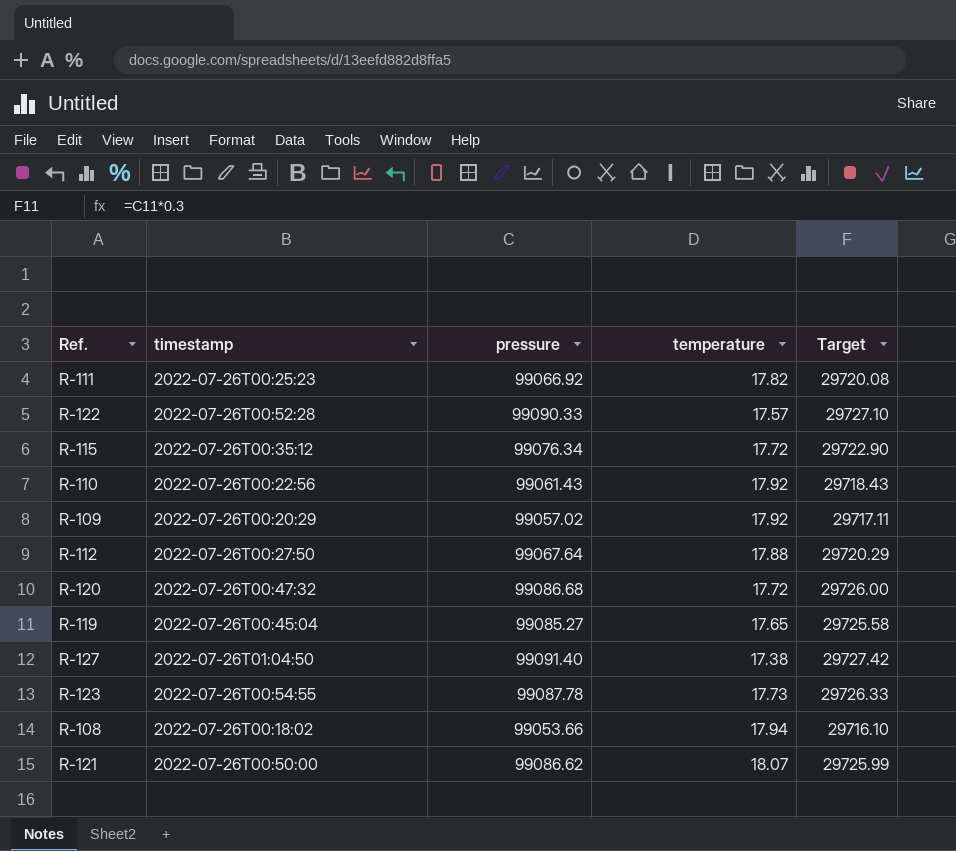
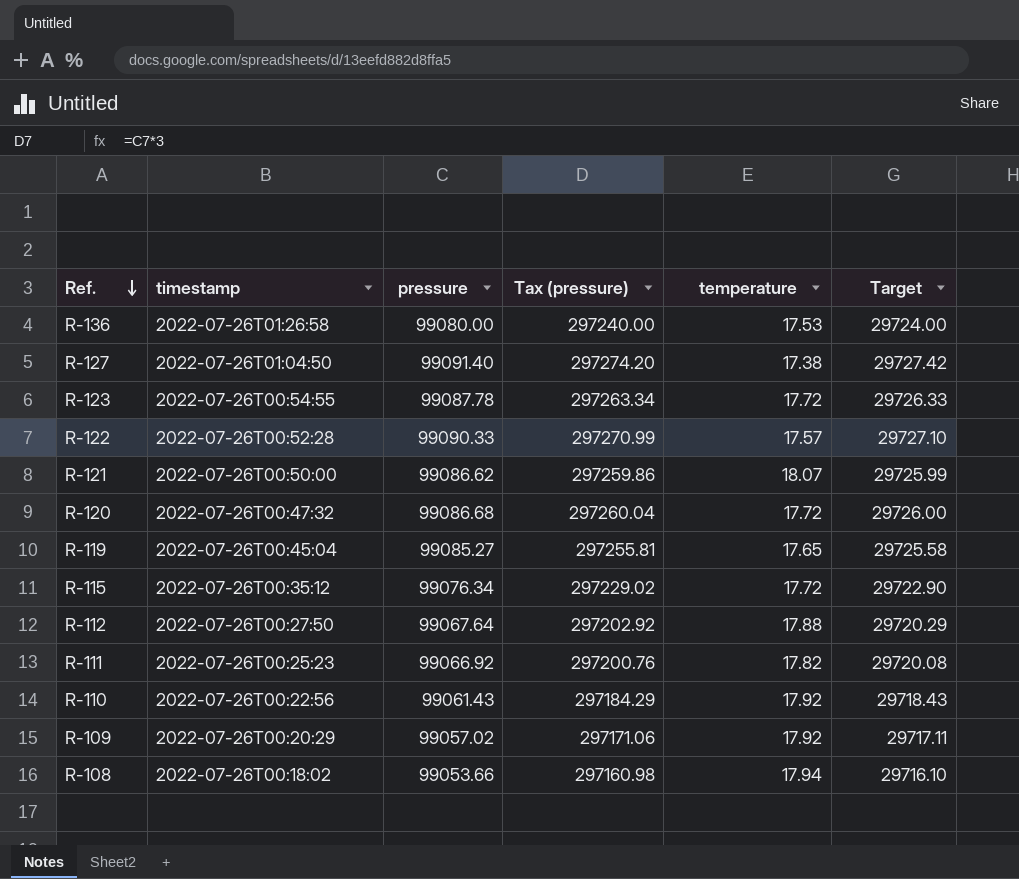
row order: none -> Ref. descending
column Tax (pressure) | formula: none -> [pressure] * 3
row R-136: none -> 2022-07-26T01:26:58 | 99080.00 | 297240.00 | 17.53 | 29724.00
R-123 | temperature: 17.73 -> 17.72

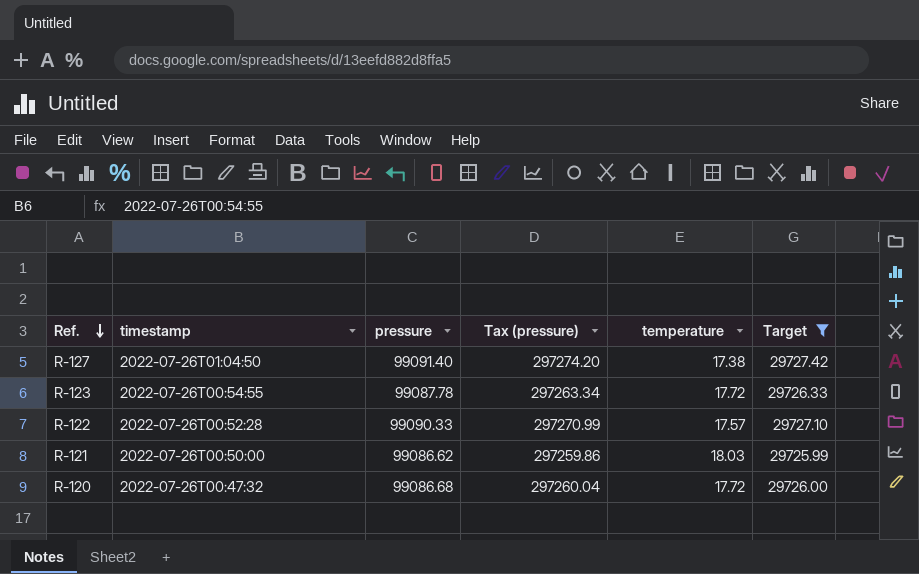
filter: none -> Target >= 29725.99
R-121 | temperature: 18.07 -> 18.03

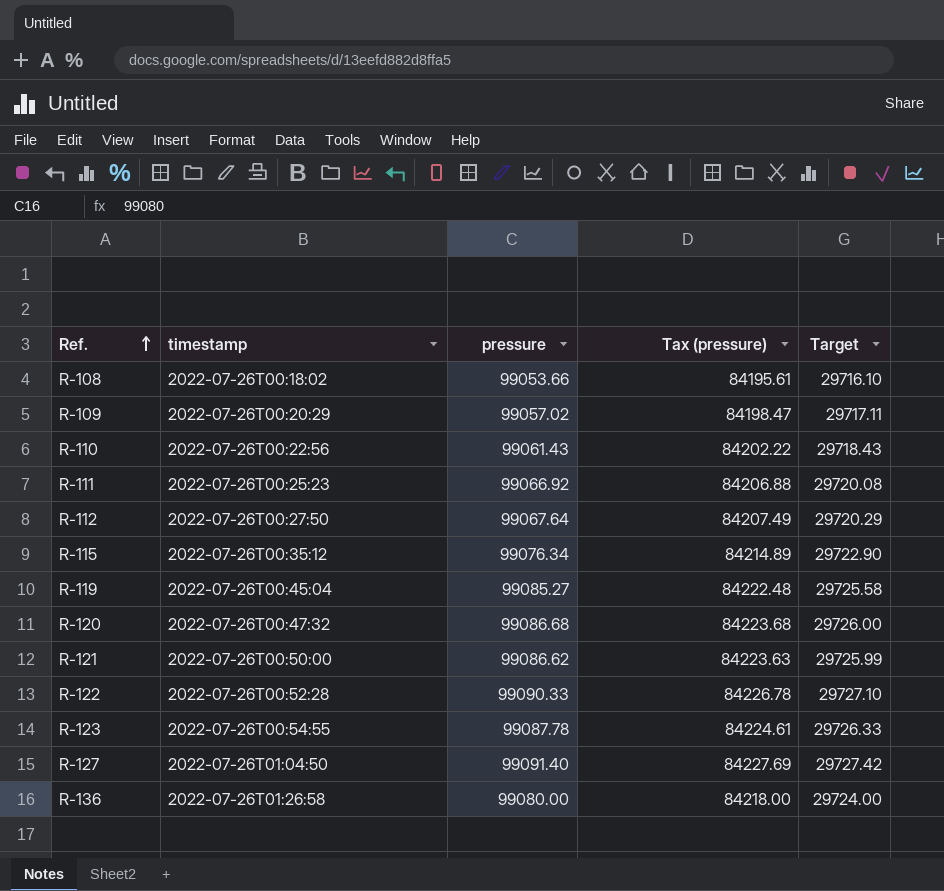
filter: Target >= 29725.99 -> none
row order: Ref. descending -> Ref. ascending
column temperature | position: 5 -> none
column Tax (pressure) | formula: [pressure] * 3 -> [pressure] * 0.85

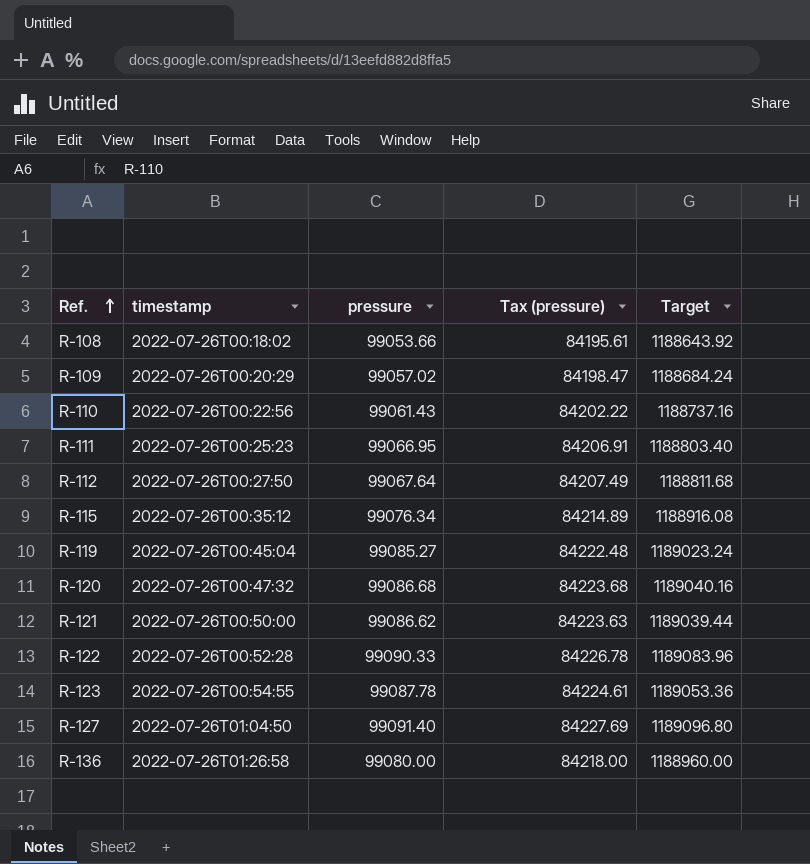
column Target | formula: [pressure] * 0.3 -> [pressure] * 12
R-111 | pressure: 99066.92 -> 99066.95
R-111 | Tax (pressure): 84206.88 -> 84206.91

